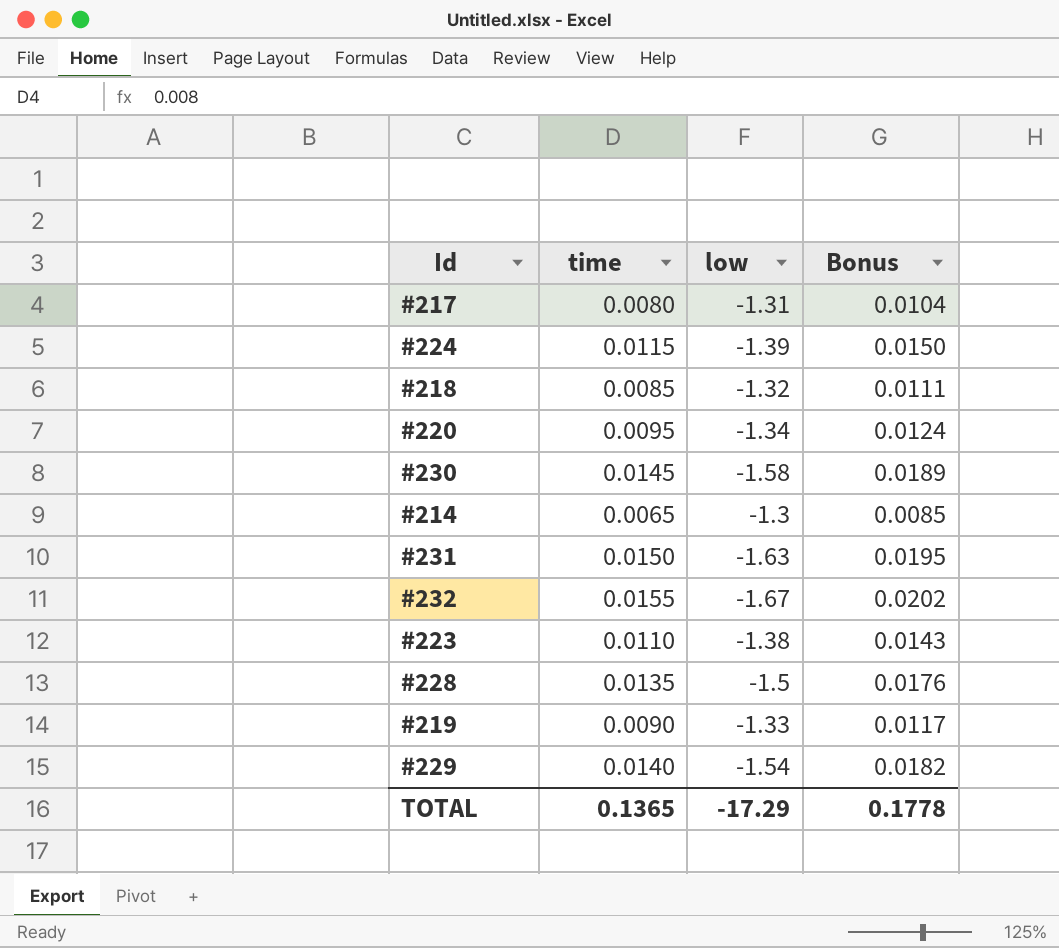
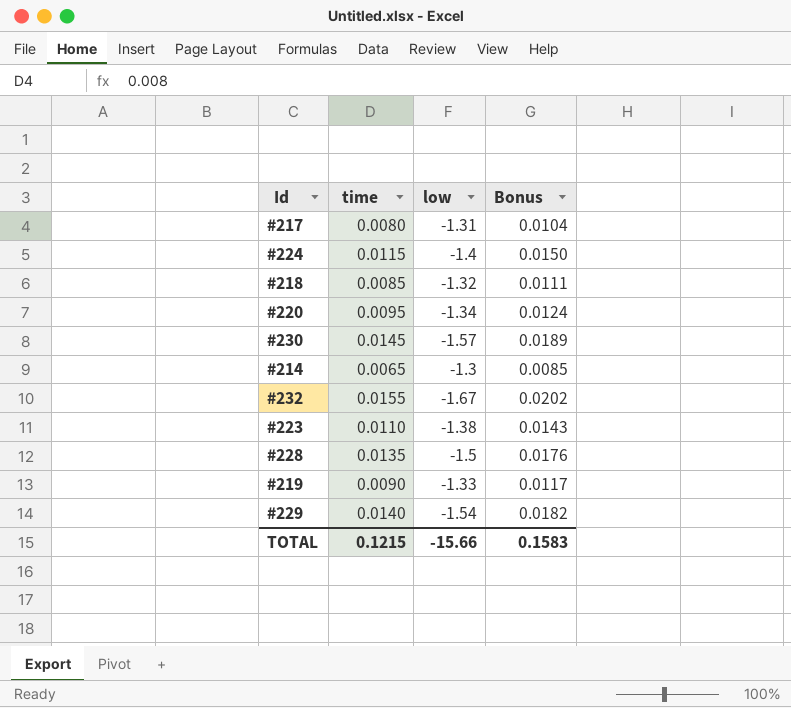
row #231: 0.0150 | -1.63 | 0.0195 -> none
#224 | low: -1.39 -> -1.4
#230 | low: -1.58 -> -1.57
TOTAL | time: 0.1365 -> 0.1215
TOTAL | low: -17.29 -> -15.66
TOTAL | Bonus: 0.1778 -> 0.1583

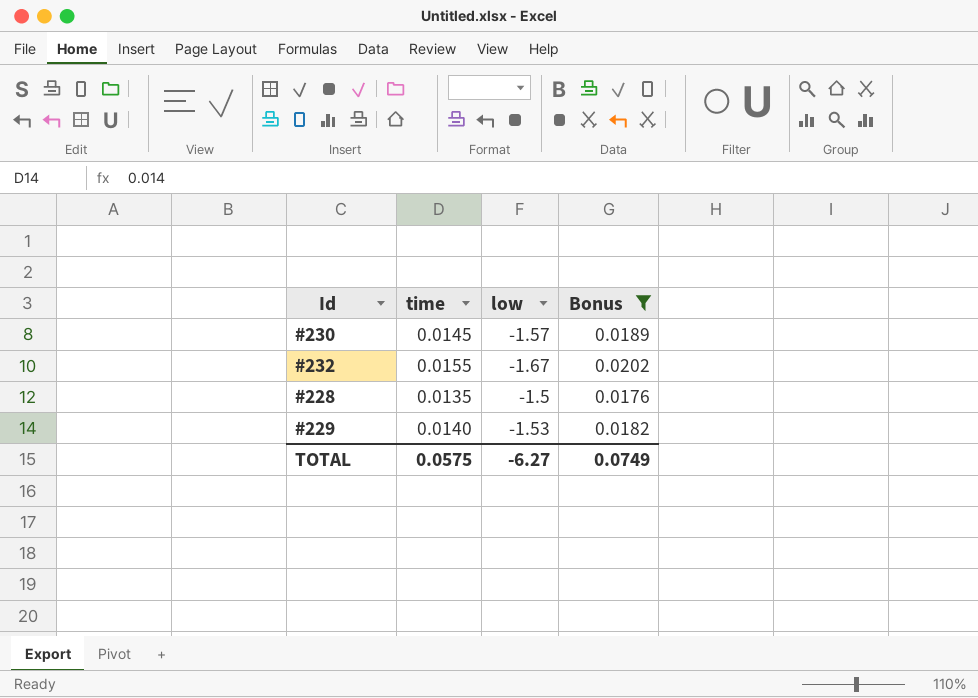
filter: none -> Bonus >= 0.0176
#229 | low: -1.54 -> -1.53
TOTAL | time: 0.1215 -> 0.0575
TOTAL | low: -15.66 -> -6.27
TOTAL | Bonus: 0.1583 -> 0.0749

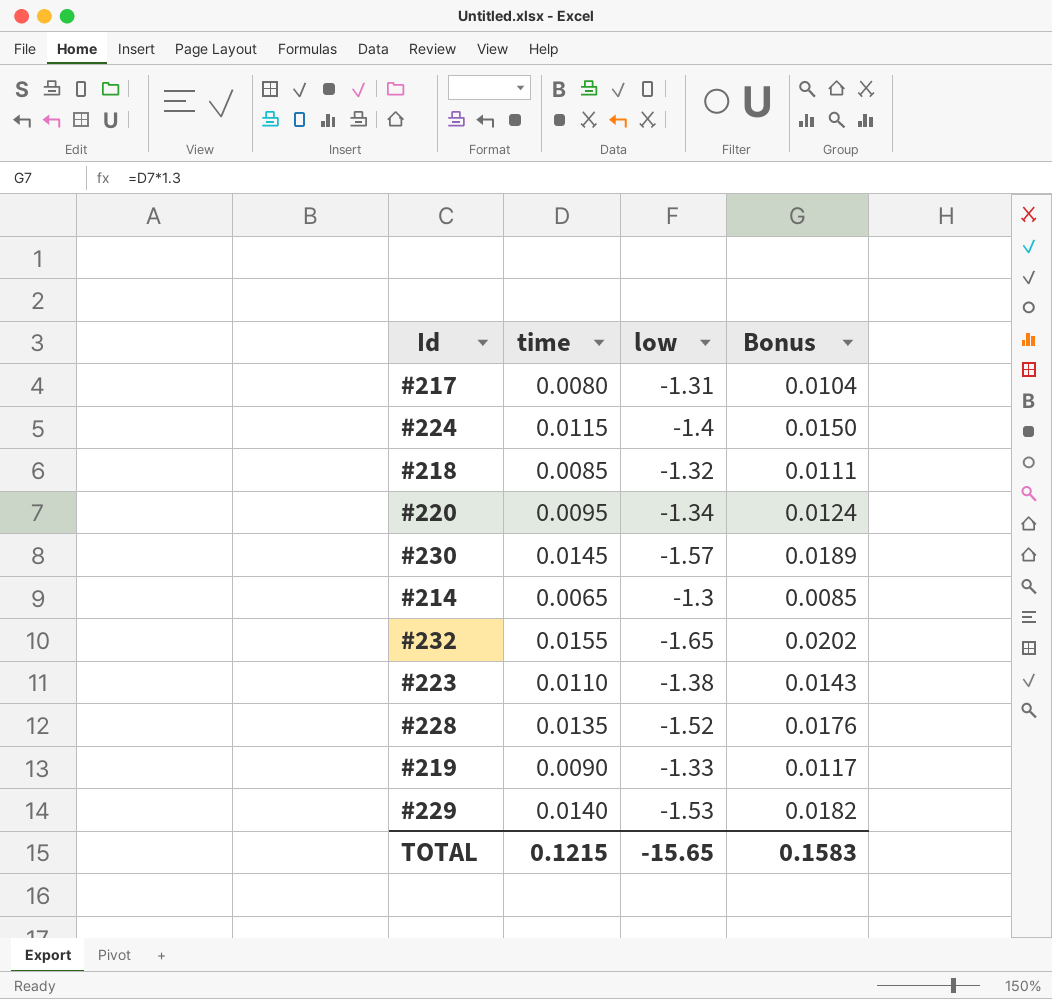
filter: Bonus >= 0.0176 -> none
#232 | low: -1.67 -> -1.65
#228 | low: -1.5 -> -1.52
TOTAL | time: 0.0575 -> 0.1215
TOTAL | low: -6.27 -> -15.65
TOTAL | Bonus: 0.0749 -> 0.1583

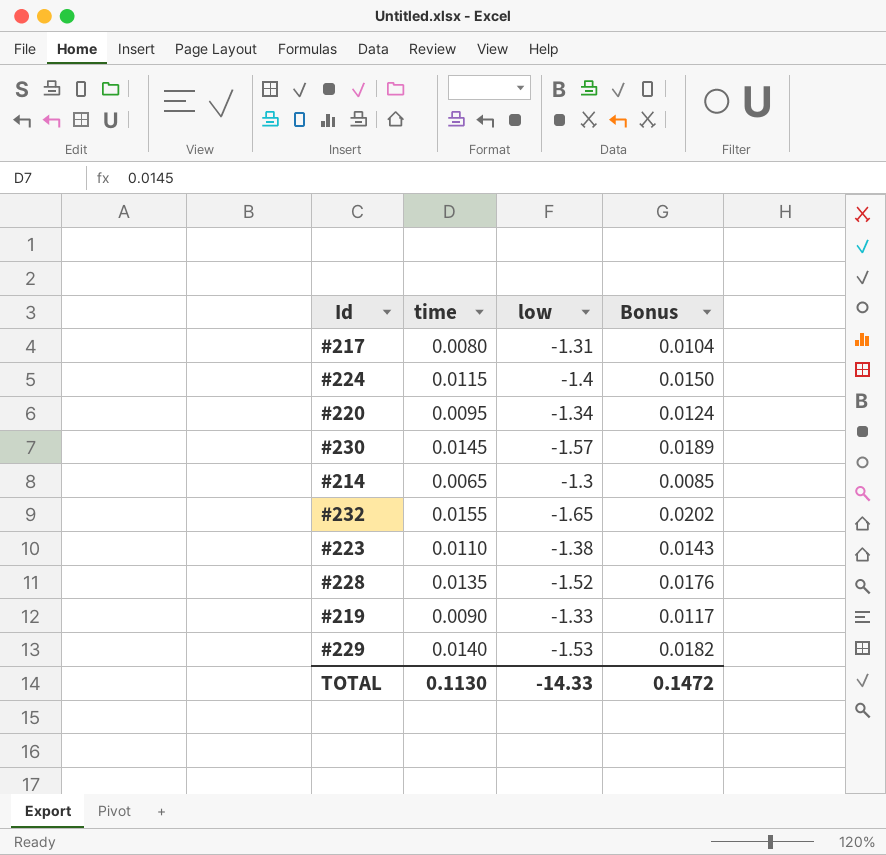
row #218: 0.0085 | -1.32 | 0.0111 -> none
TOTAL | time: 0.1215 -> 0.1130
TOTAL | low: -15.65 -> -14.33
TOTAL | Bonus: 0.1583 -> 0.1472

